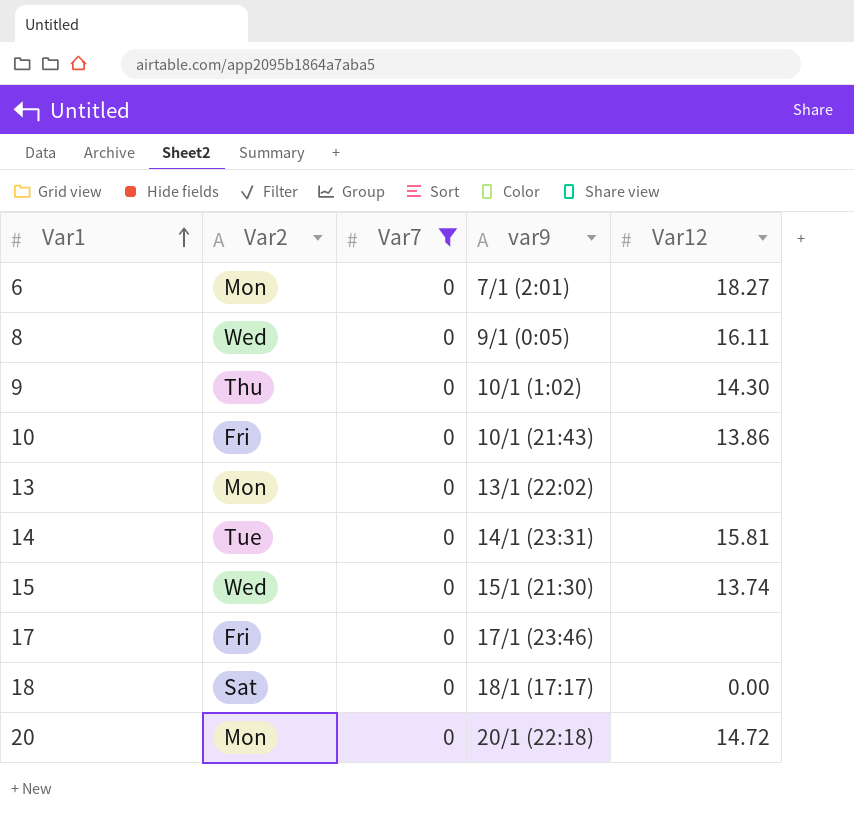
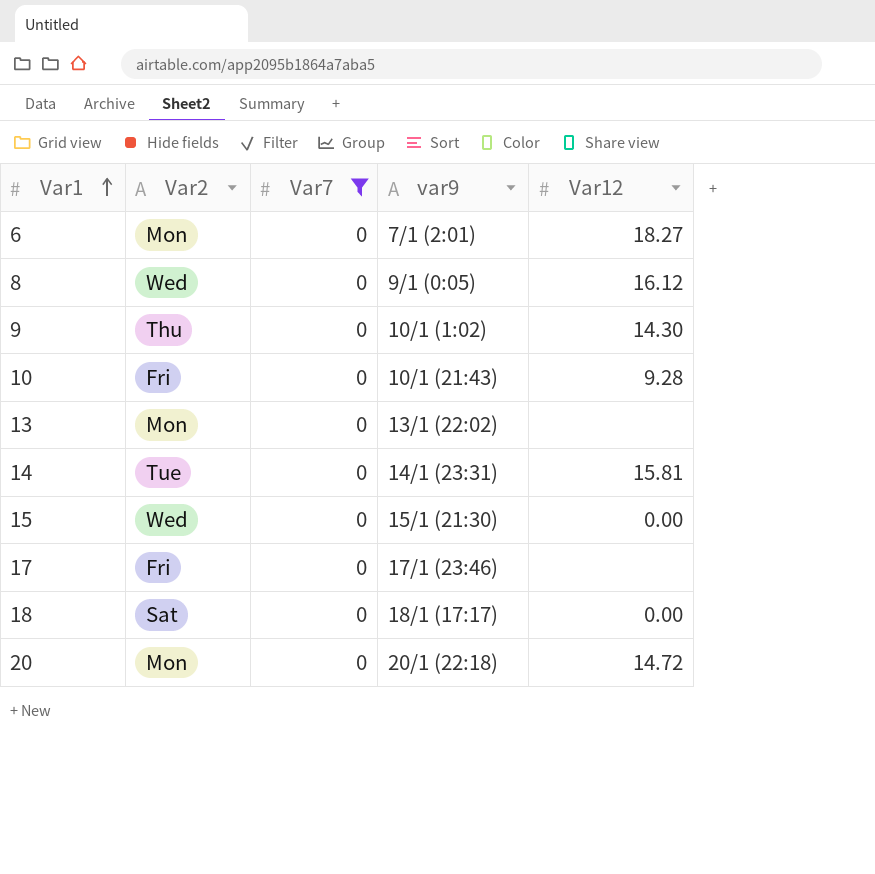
8 | Var12: 16.11 -> 16.12
10 | Var12: 13.86 -> 9.28
15 | Var12: 13.74 -> 0.00

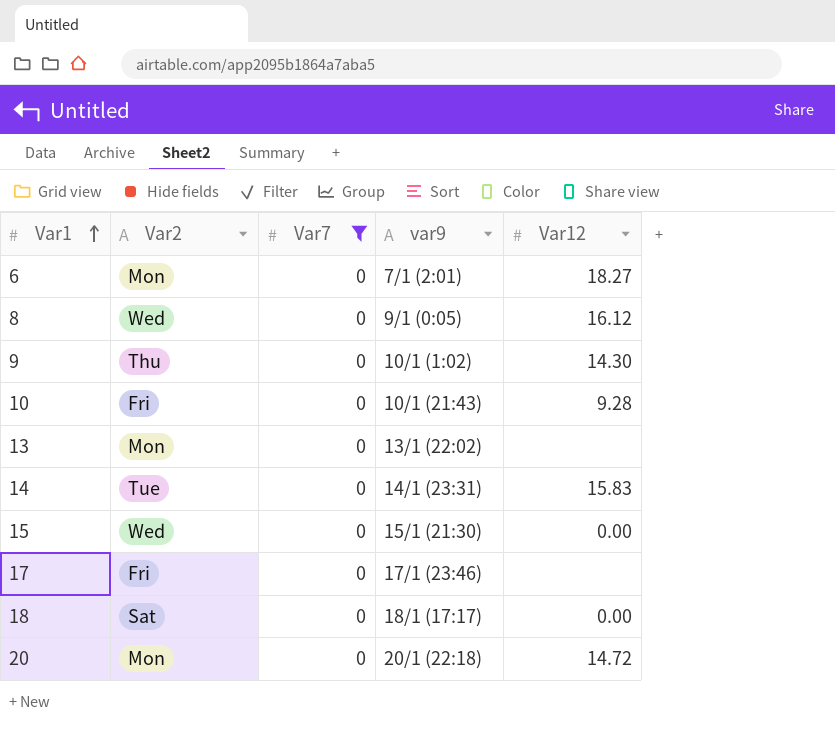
14 | Var12: 15.81 -> 15.83

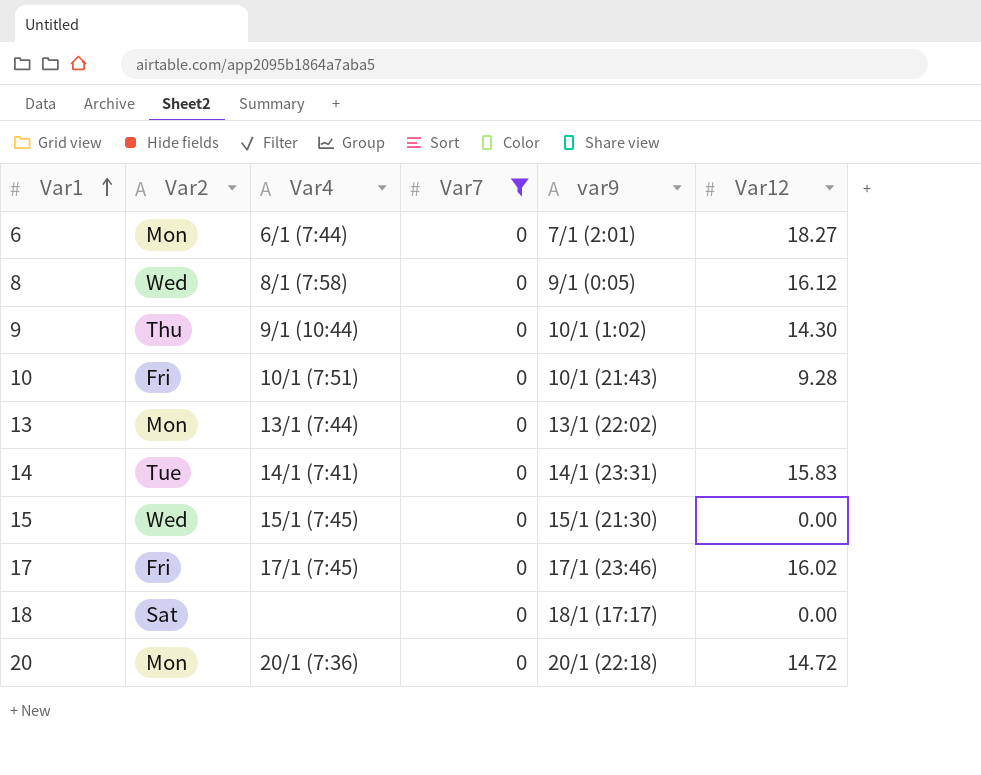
column Var4 | position: none -> 3
17 | Var12: none -> 16.02

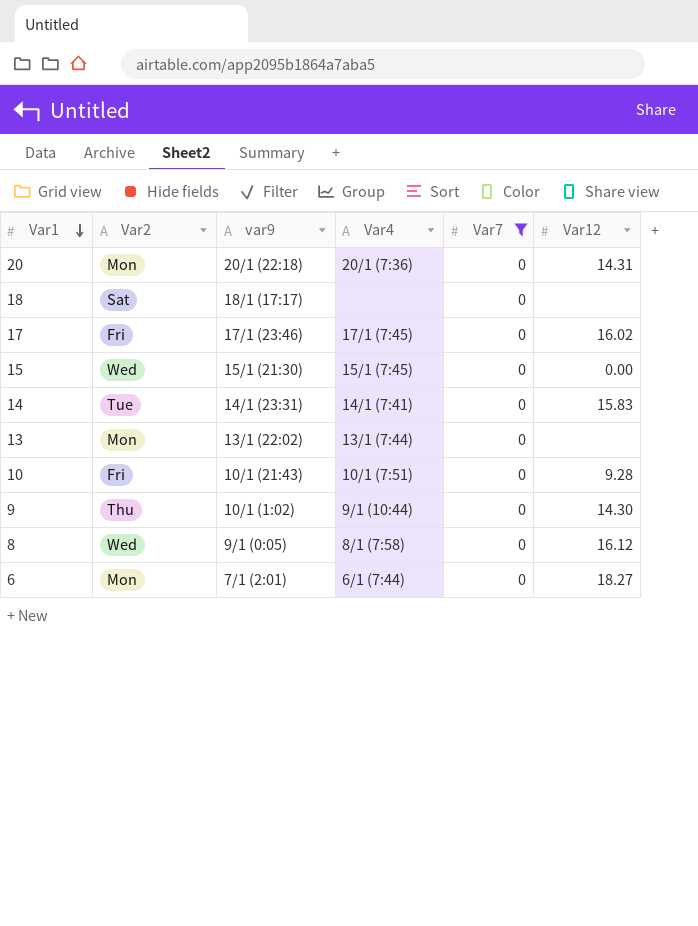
row order: Var1 ascending -> Var1 descending
column var9 | position: 5 -> 3
20 | Var12: 14.72 -> 14.31
18 | Var12: 0.00 -> none

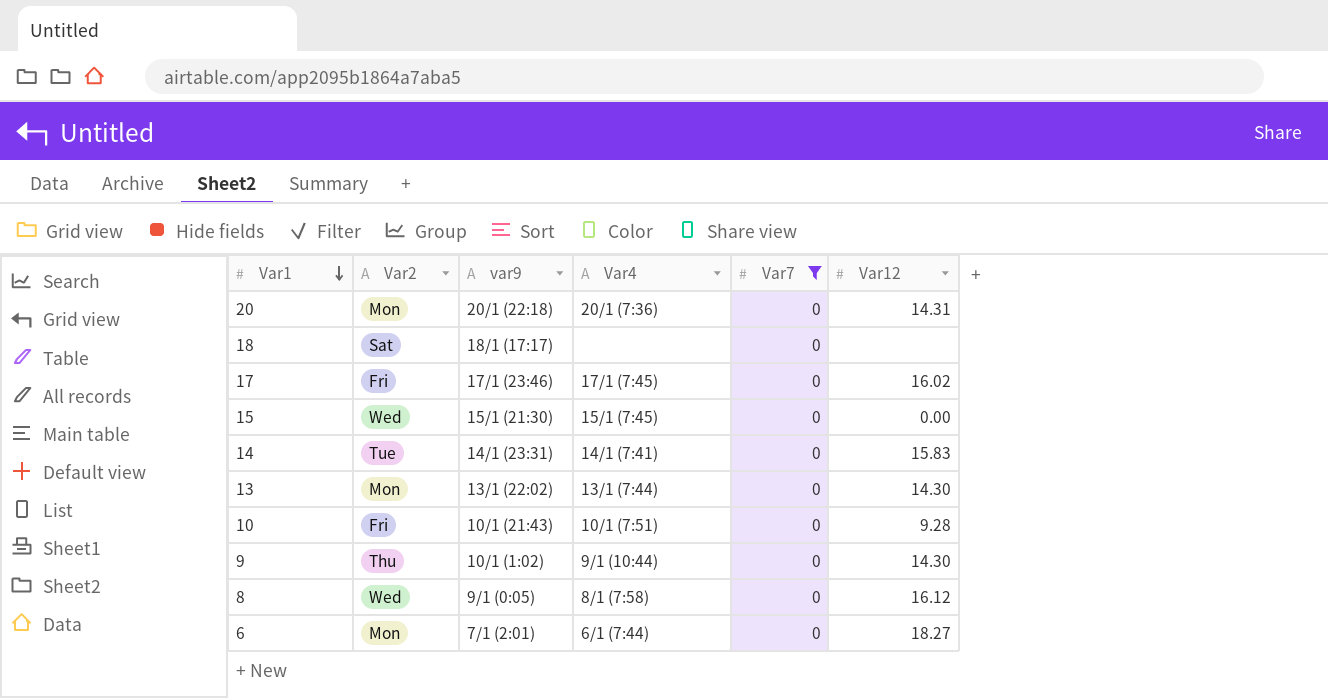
13 | Var12: none -> 14.30

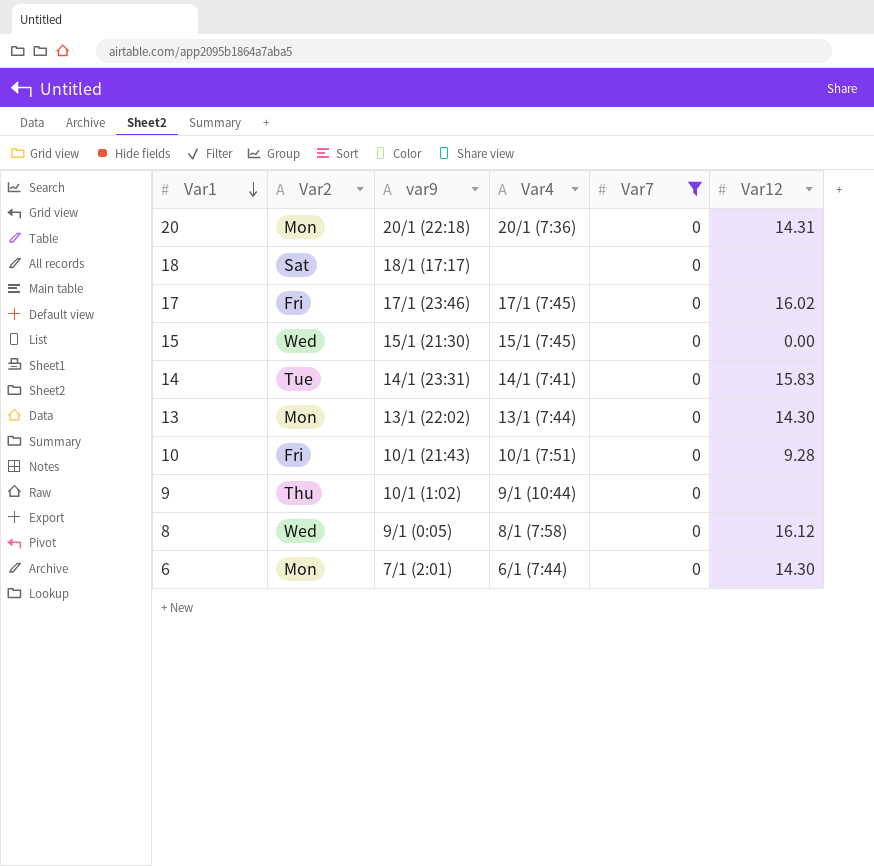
9 | Var12: 14.30 -> none
6 | Var12: 18.27 -> 14.30

